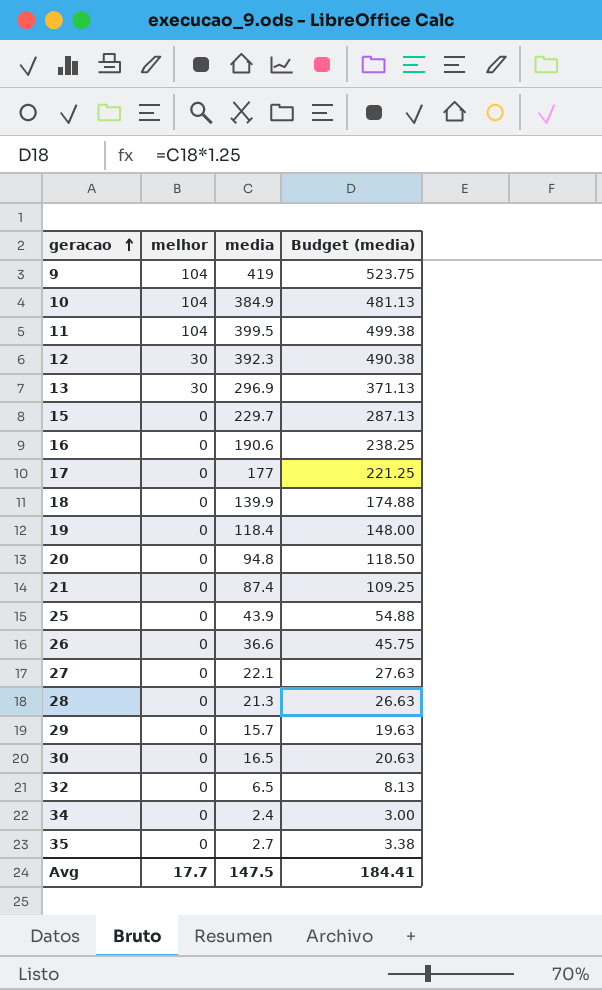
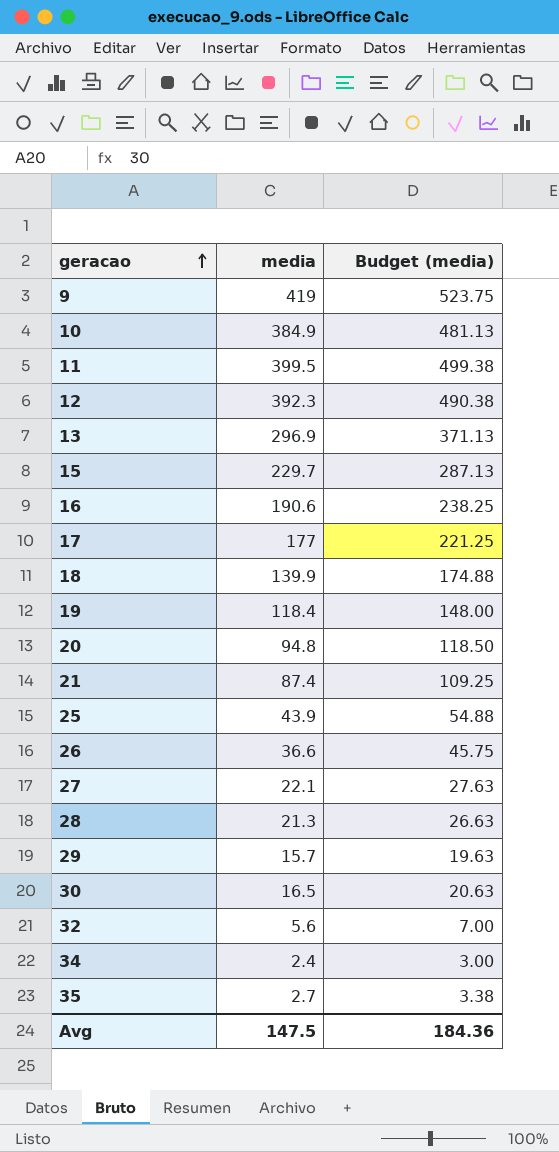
column melhor | position: 2 -> none
32 | media: 6.5 -> 5.6
32 | Budget (media): 8.13 -> 7.00
Avg | Budget (media): 184.41 -> 184.36

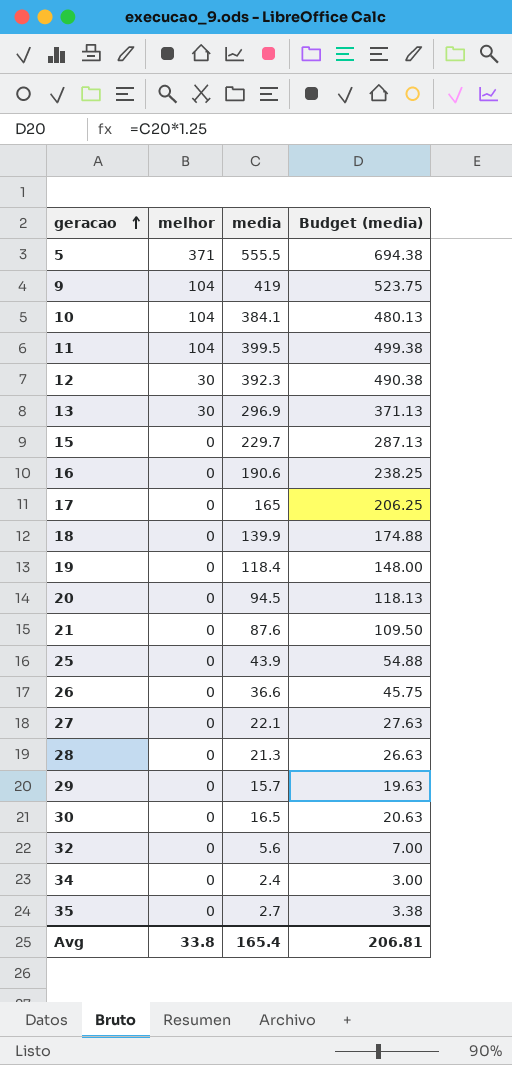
column melhor | position: none -> 2
row 5: none -> 371 | 555.5 | 694.38
10 | media: 384.9 -> 384.1
10 | Budget (media): 481.13 -> 480.13
17 | media: 177 -> 165
17 | Budget (media): 221.25 -> 206.25
20 | media: 94.8 -> 94.5
20 | Budget (media): 118.50 -> 118.13
21 | media: 87.4 -> 87.6
21 | Budget (media): 109.25 -> 109.50
Avg | media: 147.5 -> 165.4
Avg | Budget (media): 184.36 -> 206.81

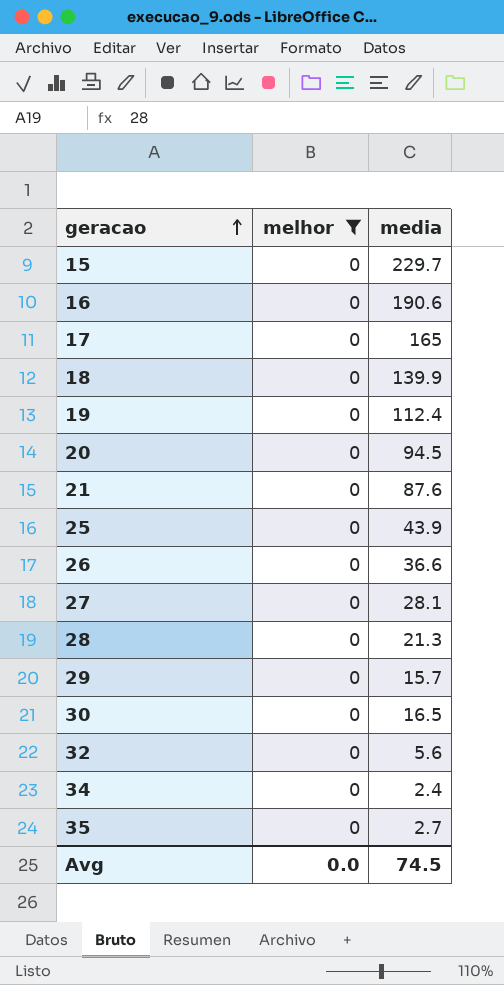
filter: none -> melhor = 0
column Budget (media) | formula: [media] * 1.25 -> none
19 | media: 118.4 -> 112.4
27 | media: 22.1 -> 28.1
Avg | melhor: 33.8 -> 0.0
Avg | media: 165.4 -> 74.5

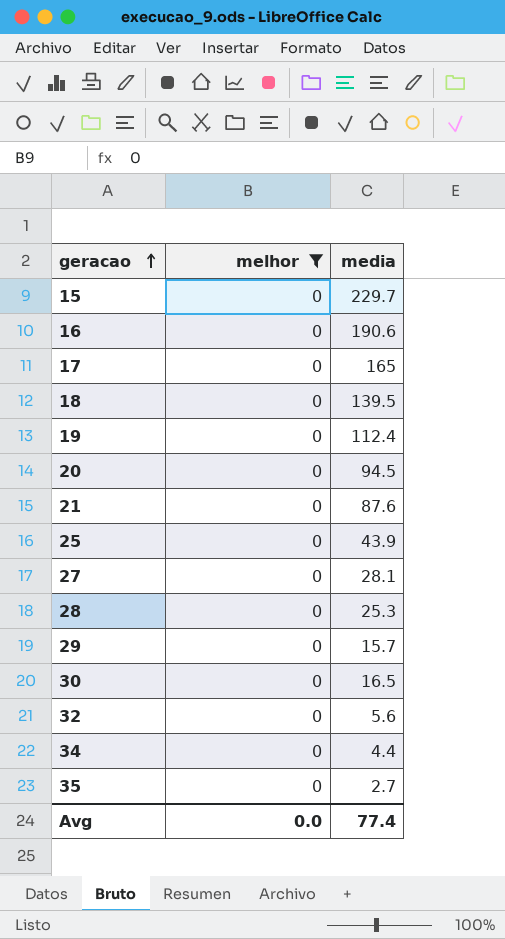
row 26: 0 | 36.6 -> none
18 | media: 139.9 -> 139.5
28 | media: 21.3 -> 25.3
34 | media: 2.4 -> 4.4
Avg | media: 74.5 -> 77.4

